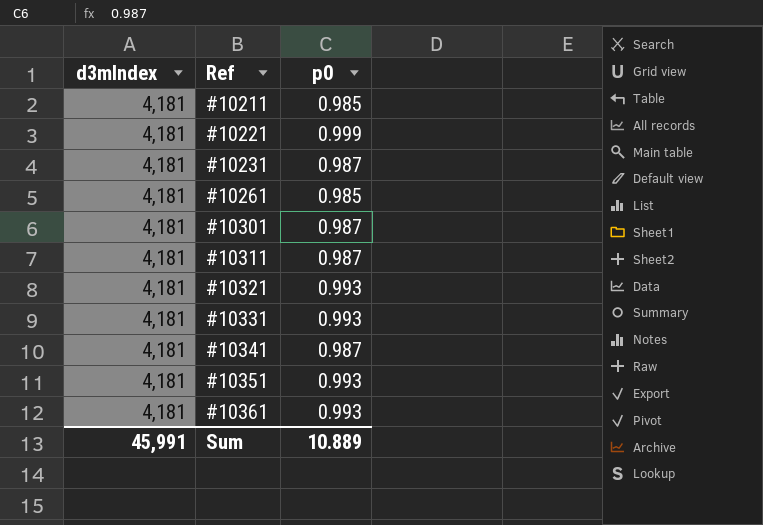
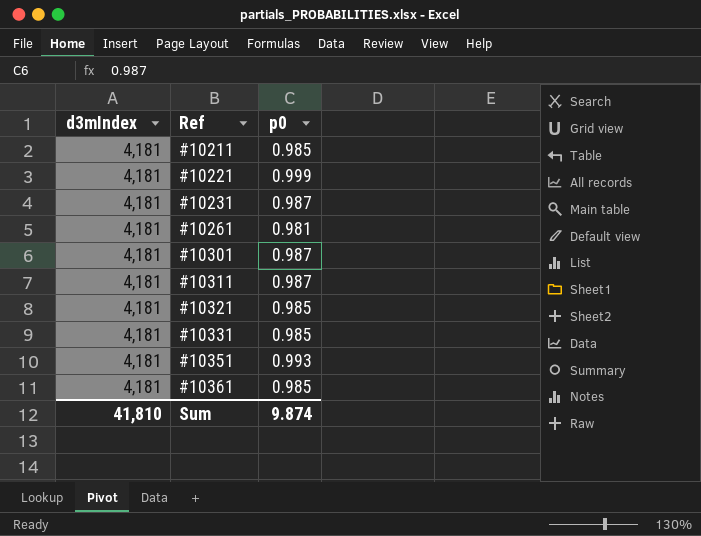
row #10341: 4,181 | 0.987 -> none
#10261 | p0: 0.985 -> 0.981
#10321 | p0: 0.993 -> 0.985
#10331 | p0: 0.993 -> 0.985
#10361 | p0: 0.993 -> 0.985
Sum | d3mIndex: 45,991 -> 41,810
Sum | p0: 10.889 -> 9.874

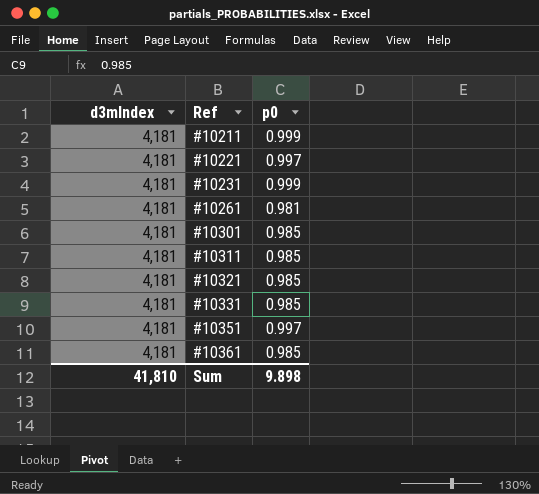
#10211 | p0: 0.985 -> 0.999
#10221 | p0: 0.999 -> 0.997
#10231 | p0: 0.987 -> 0.999
#10301 | p0: 0.987 -> 0.985
#10311 | p0: 0.987 -> 0.985
#10351 | p0: 0.993 -> 0.997
Sum | p0: 9.874 -> 9.898

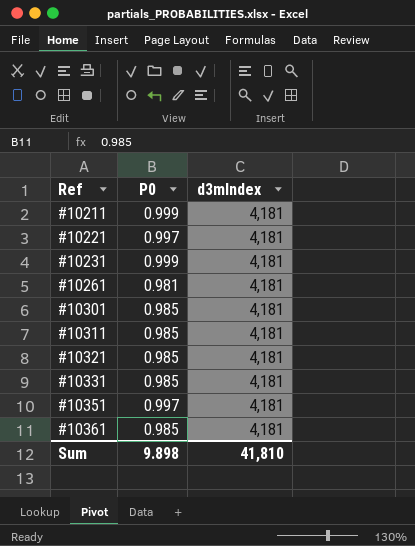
column name: p0 -> P0
column d3mIndex | position: 1 -> 3

